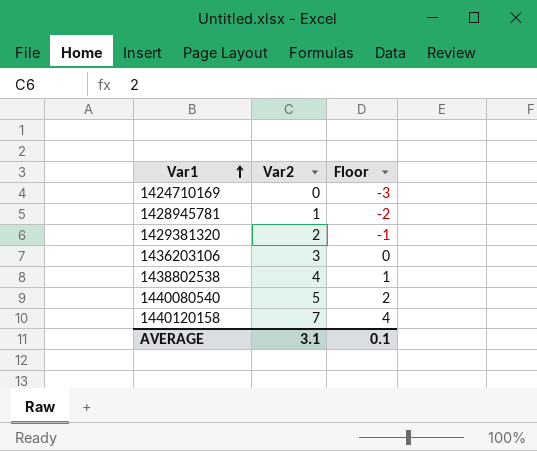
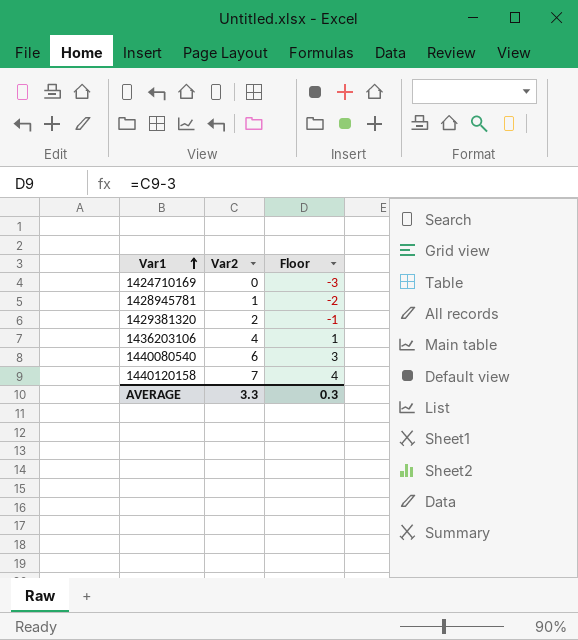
row 1438802538: 4 | 1 -> none
1436203106 | Var2: 3 -> 4
1436203106 | Floor: 0 -> 1
1440080540 | Var2: 5 -> 6
1440080540 | Floor: 2 -> 3
AVERAGE | Var2: 3.1 -> 3.3
AVERAGE | Floor: 0.1 -> 0.3

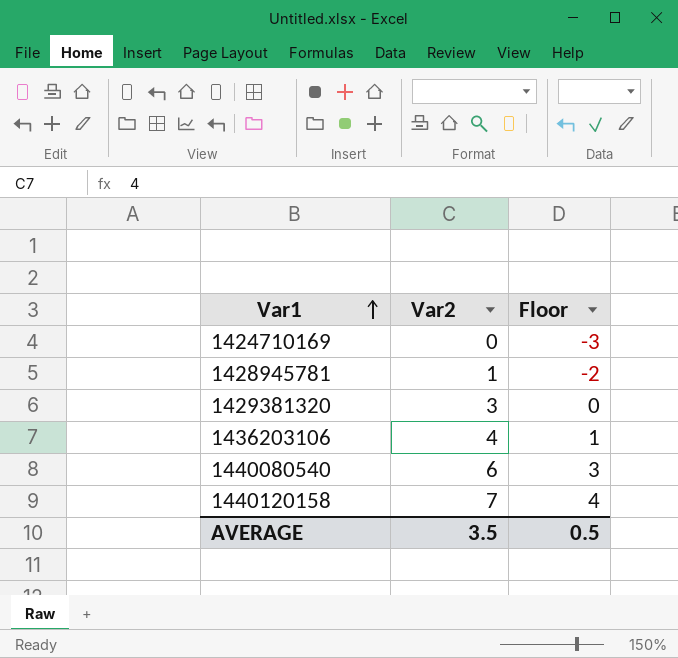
1429381320 | Var2: 2 -> 3
1429381320 | Floor: -1 -> 0
AVERAGE | Var2: 3.3 -> 3.5
AVERAGE | Floor: 0.3 -> 0.5

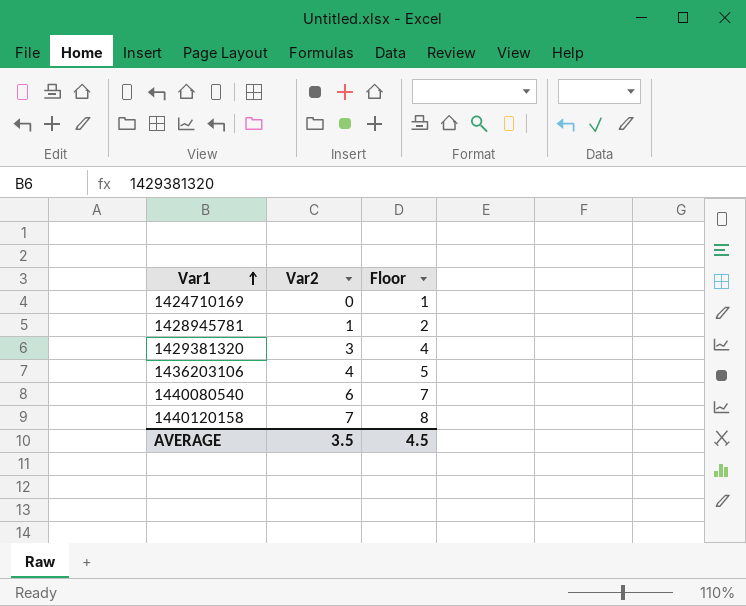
column Floor | formula: [Var2] - 3 -> [Var2] + 1
AVERAGE | Floor: 0.5 -> 4.5

